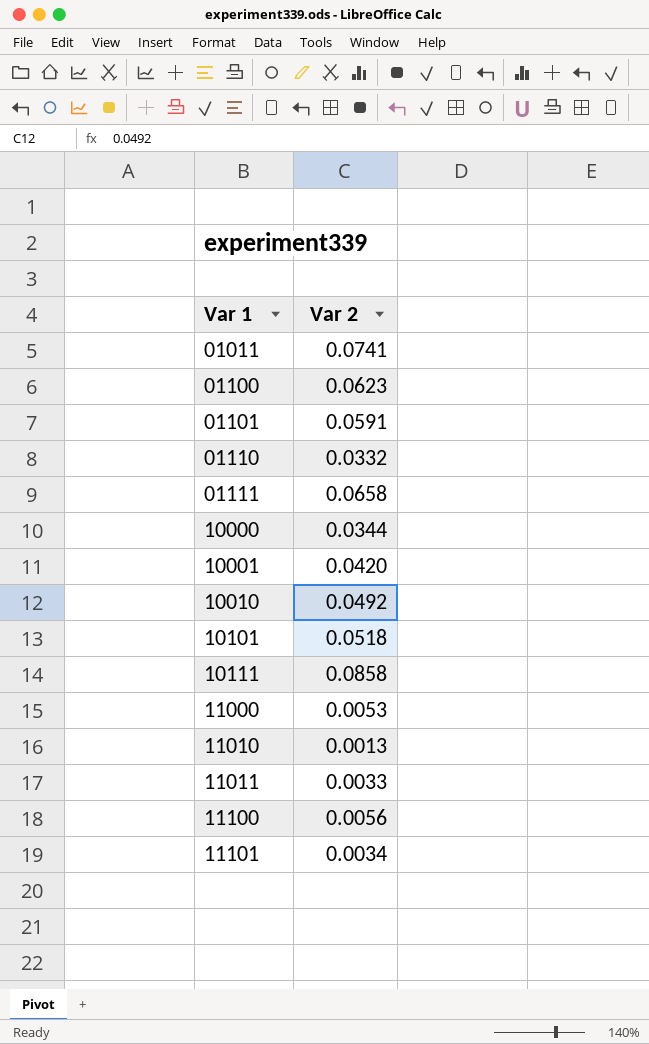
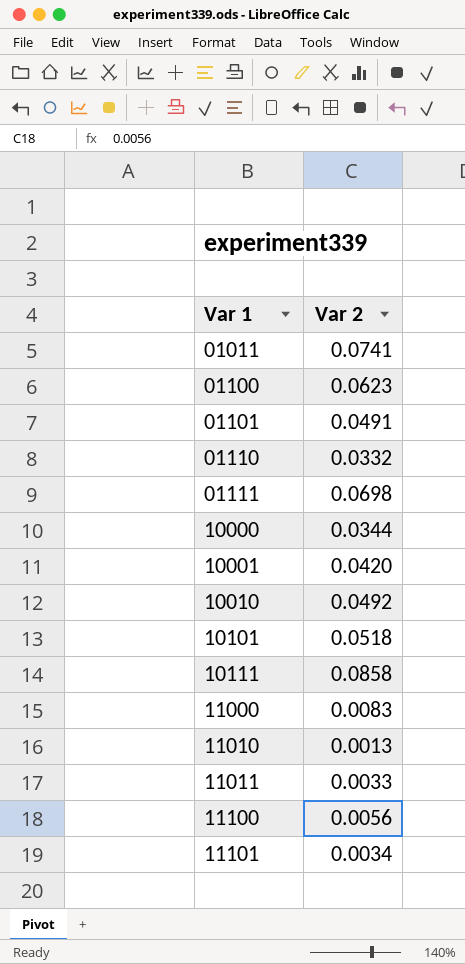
01101 | Var 2: 0.0591 -> 0.0491
01111 | Var 2: 0.0658 -> 0.0698
11000 | Var 2: 0.0053 -> 0.0083

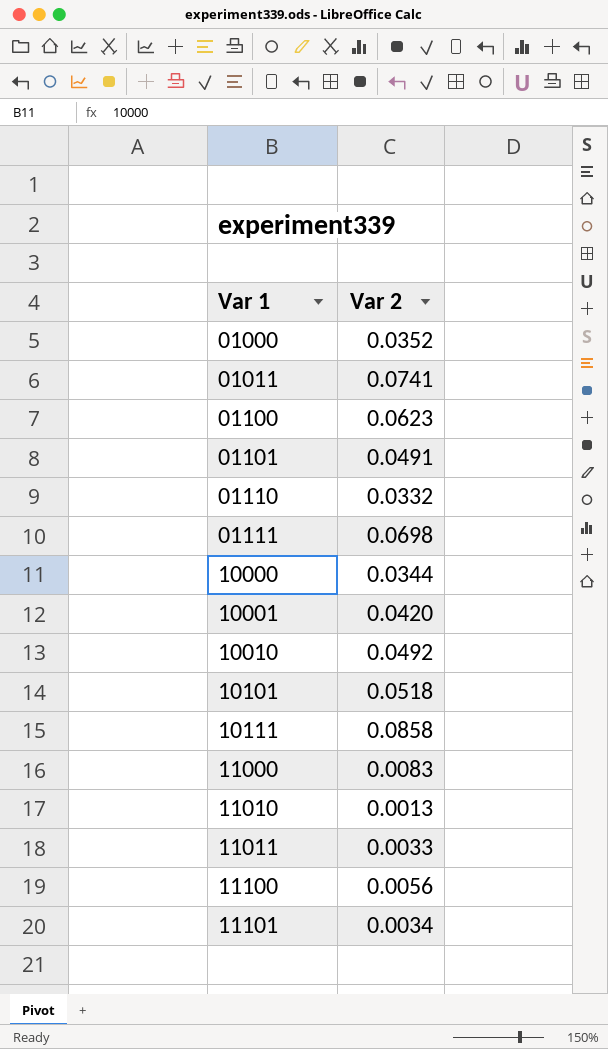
row 01000: none -> 0.0352

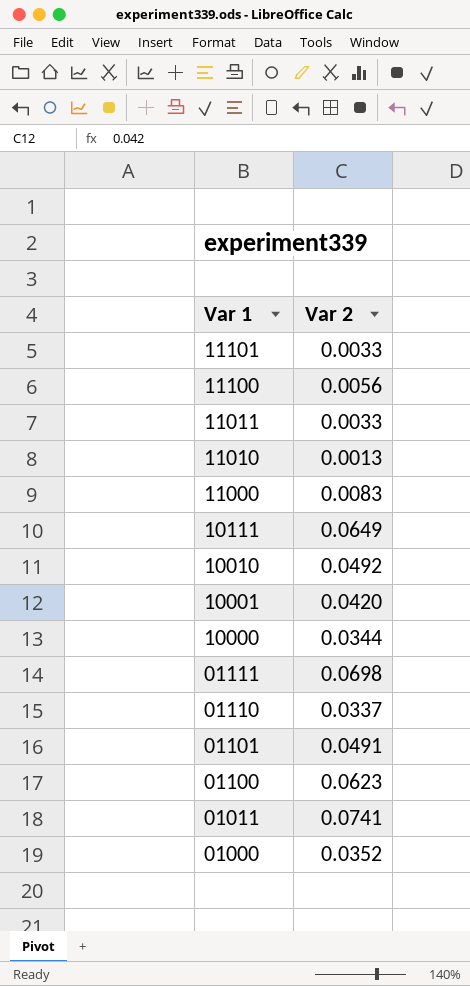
row order: Var 1 ascending -> Var 1 descending
row 10101: 0.0518 -> none
11101 | Var 2: 0.0034 -> 0.0033
10111 | Var 2: 0.0858 -> 0.0649
01110 | Var 2: 0.0332 -> 0.0337

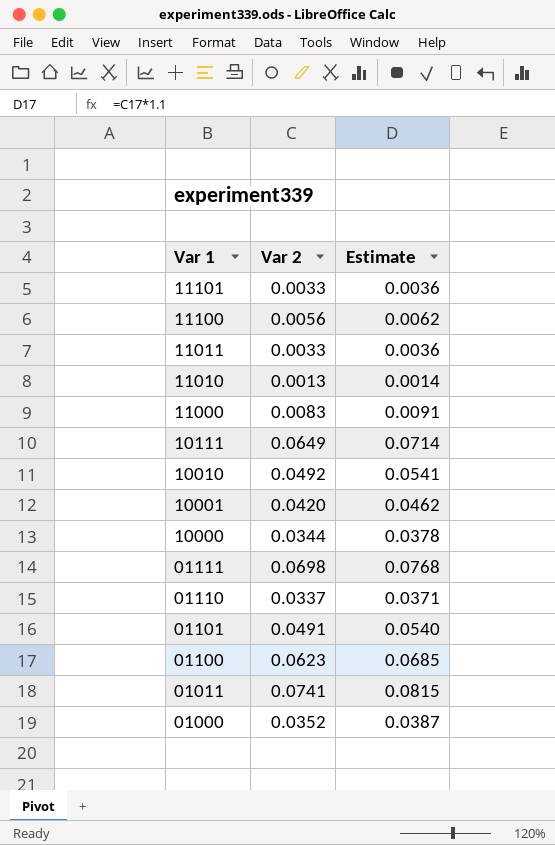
column Estimate | formula: none -> [Var 2] * 1.1

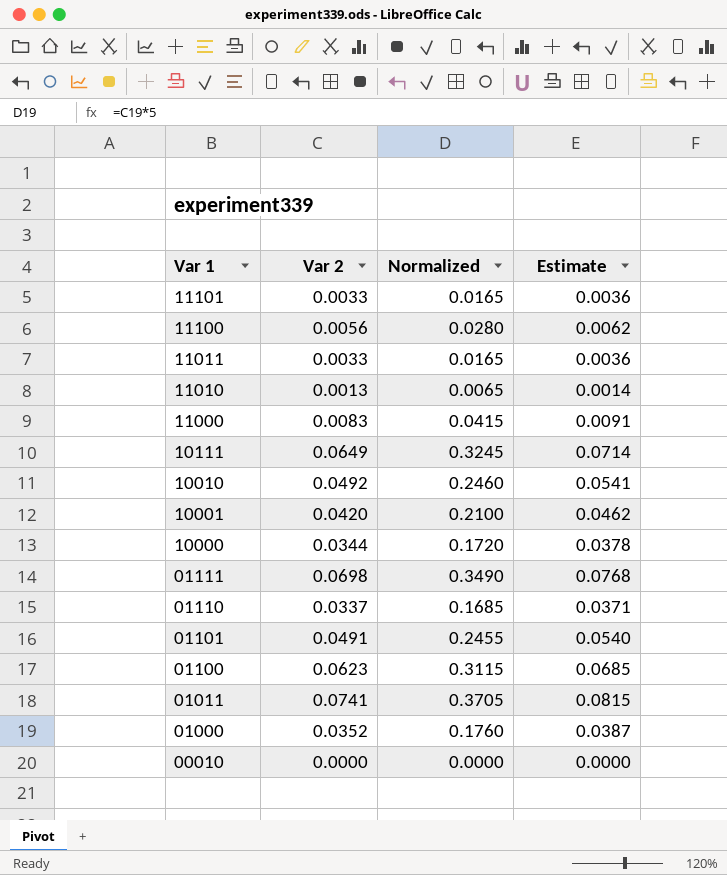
column Normalized | formula: none -> [Var 2] * 5
row 00010: none -> 0.0000 | 0.0000 | 0.0000

